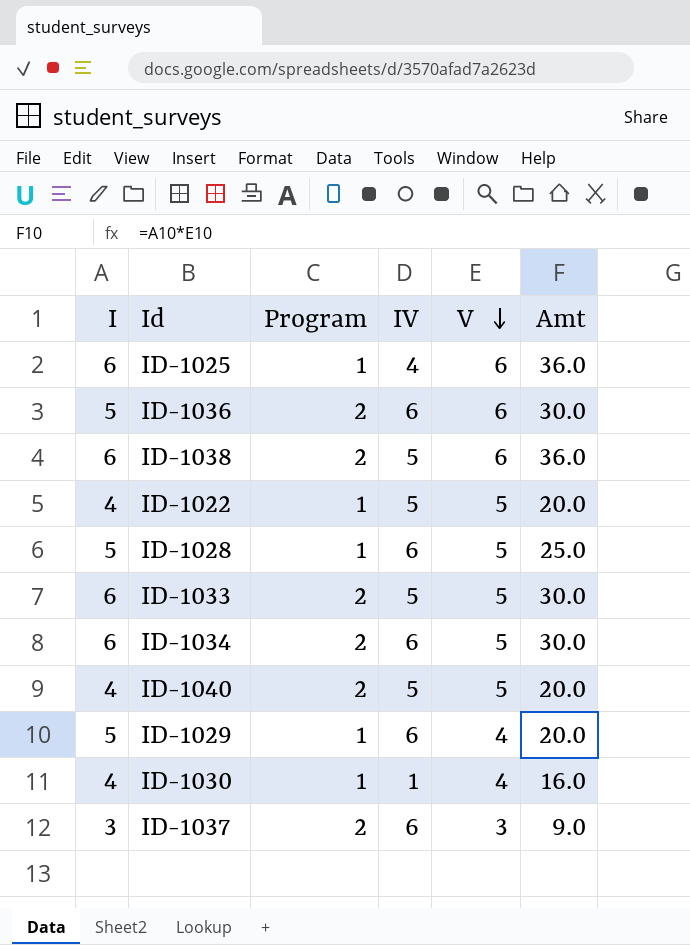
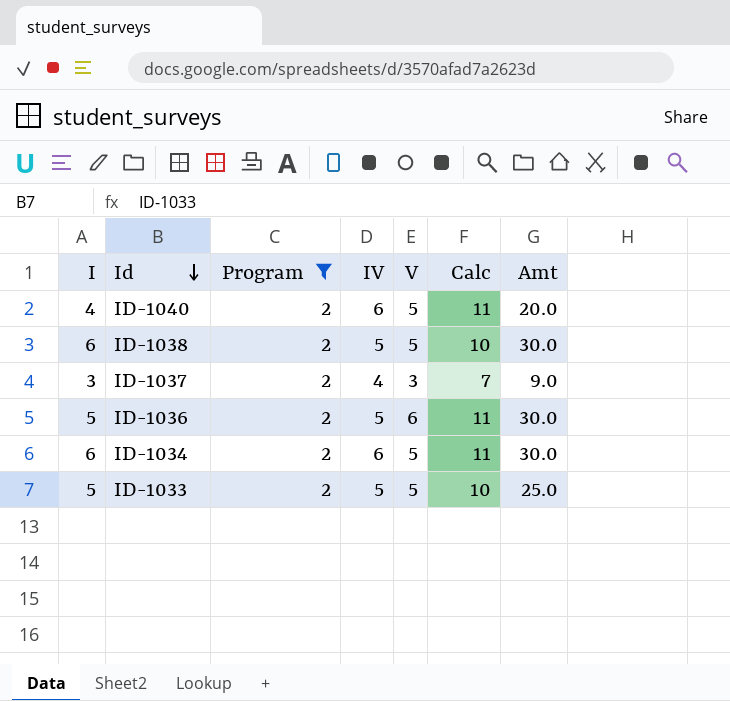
filter: none -> Program = 2
row order: V descending -> Id descending
column Calc | formula: none -> [IV] + [V]
ID-1040 | IV: 5 -> 6
ID-1038 | V: 6 -> 5
ID-1038 | Amt: 36.0 -> 30.0
ID-1037 | IV: 6 -> 4
ID-1036 | IV: 6 -> 5
ID-1033 | I: 6 -> 5
ID-1033 | Amt: 30.0 -> 25.0

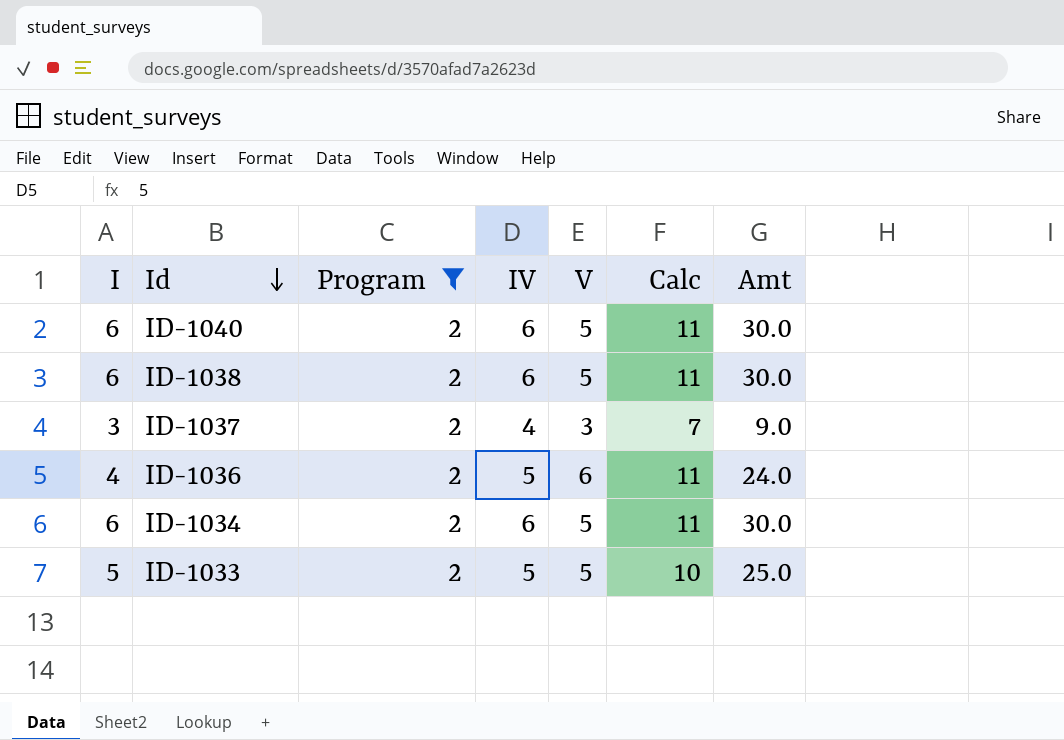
ID-1040 | I: 4 -> 6
ID-1040 | Amt: 20.0 -> 30.0
ID-1038 | IV: 5 -> 6
ID-1038 | Calc: 10 -> 11
ID-1036 | I: 5 -> 4
ID-1036 | Amt: 30.0 -> 24.0

